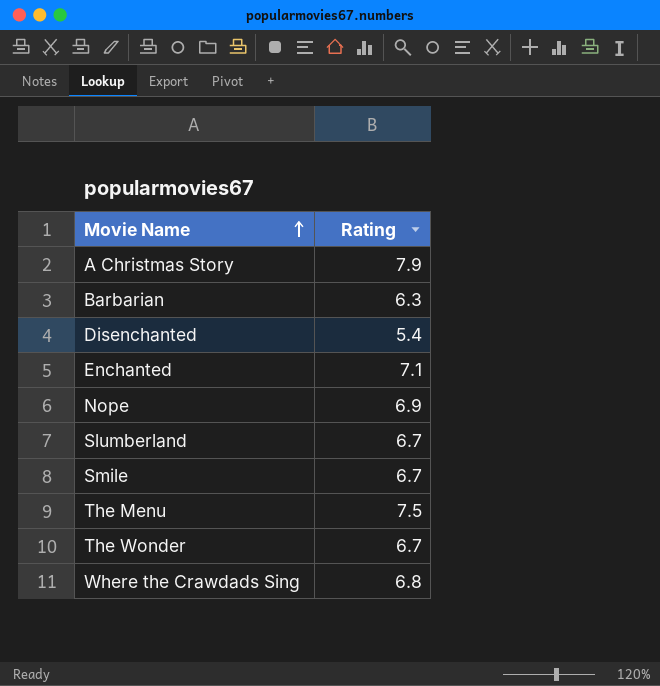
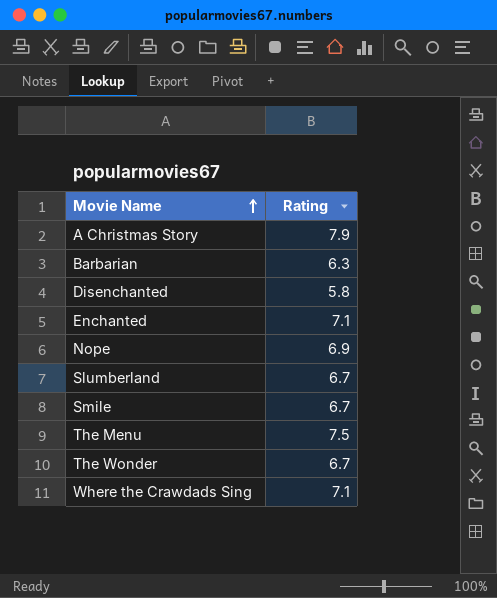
Disenchanted | Rating: 5.4 -> 5.8
Where the Crawdads Sing | Rating: 6.8 -> 7.1

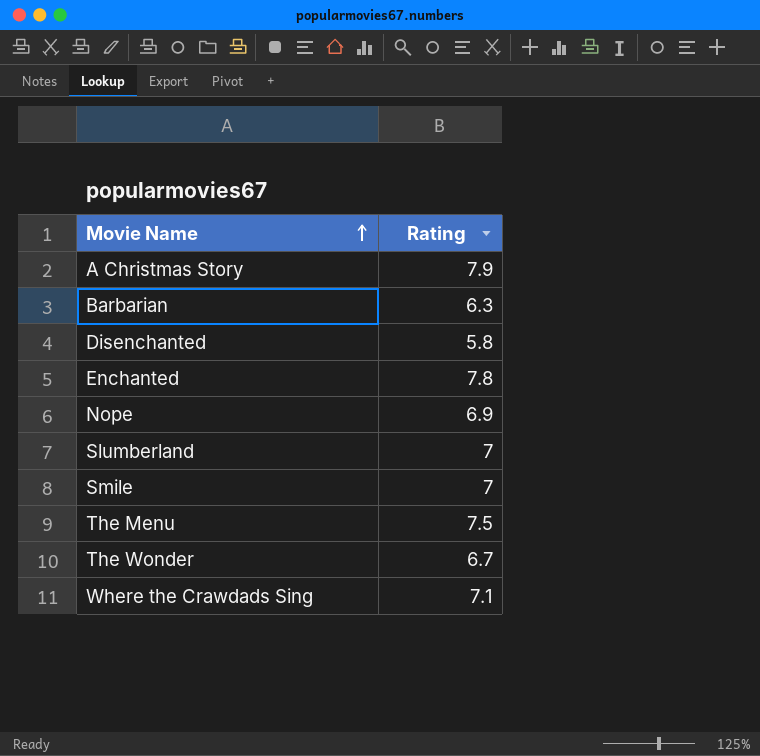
Enchanted | Rating: 7.1 -> 7.8
Slumberland | Rating: 6.7 -> 7
Smile | Rating: 6.7 -> 7

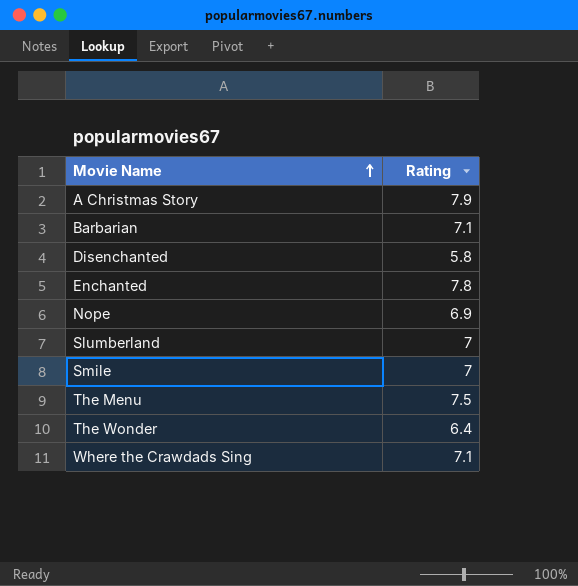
Barbarian | Rating: 6.3 -> 7.1
The Wonder | Rating: 6.7 -> 6.4

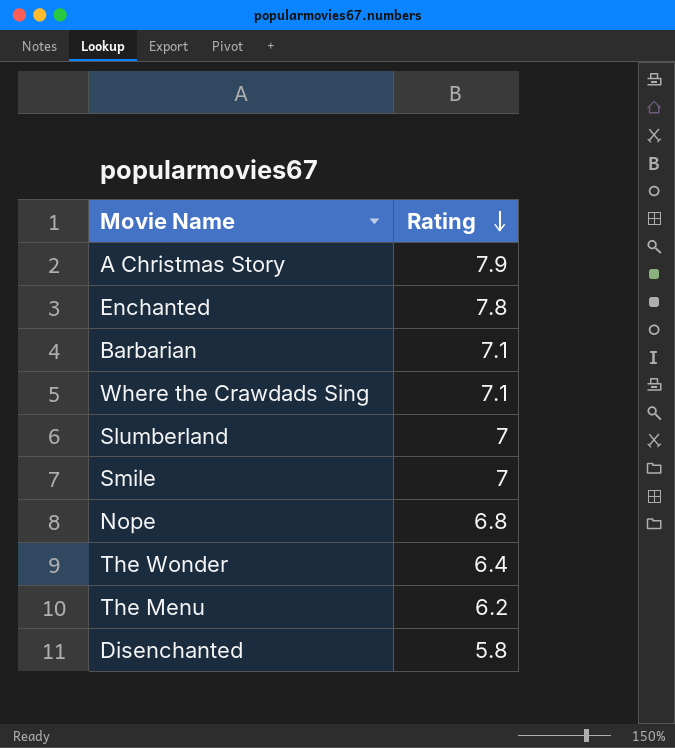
row order: Movie Name ascending -> Rating descending
Nope | Rating: 6.9 -> 6.8
The Menu | Rating: 7.5 -> 6.2

